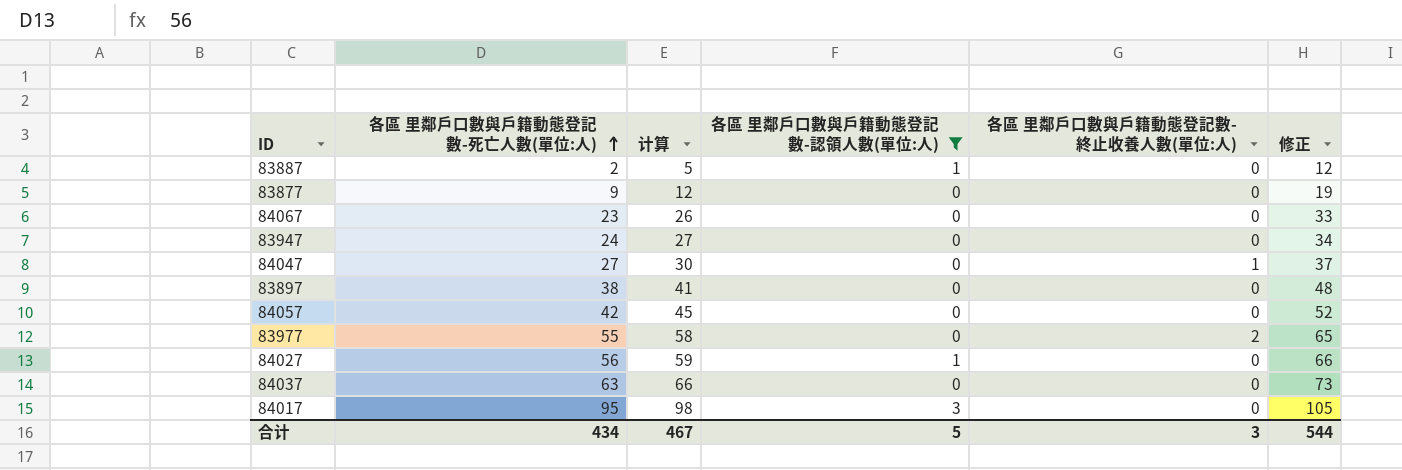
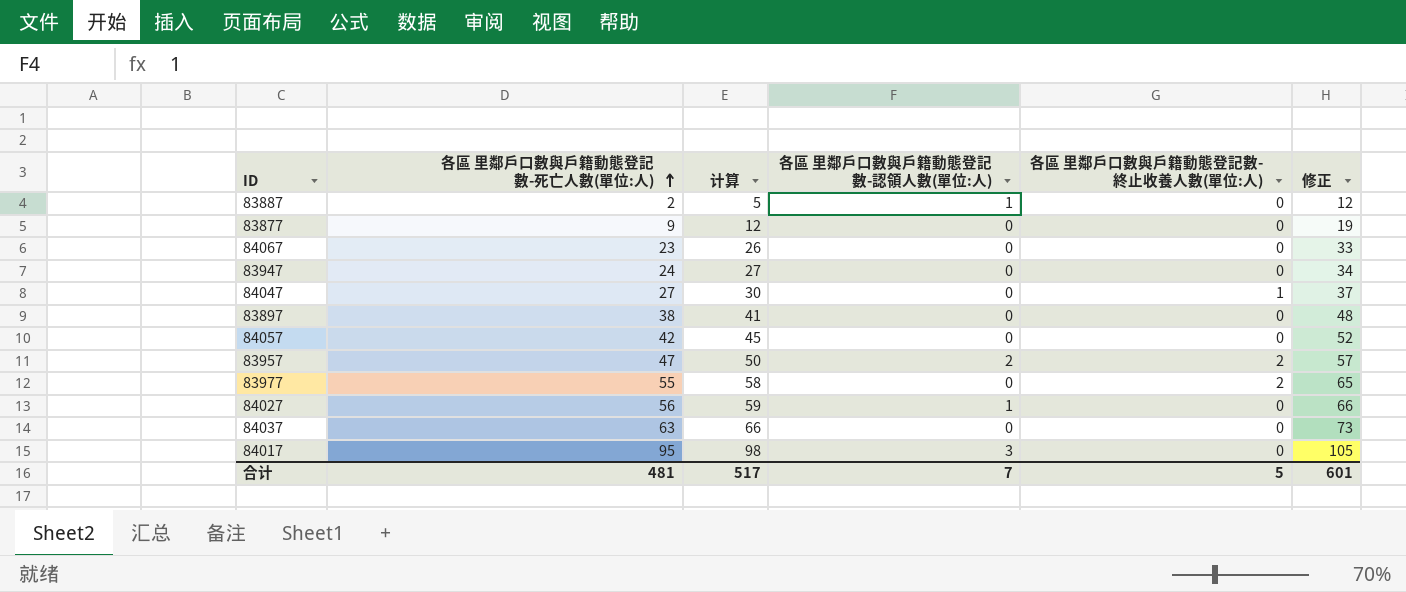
filter: 各區 里鄰戶口數與戶籍動態登記數-認領人數(單位:人) != 2 -> none
合计 | 各區 里鄰戶口數與戶籍動態登記數-死亡人數(單位:人): 434 -> 481
合计 | 计算: 467 -> 517
合计 | 各區 里鄰戶口數與戶籍動態登記數-認領人數(單位:人): 5 -> 7
合计 | 各區 里鄰戶口數與戶籍動態登記數-終止收養人數(單位:人): 3 -> 5
合计 | 修正: 544 -> 601

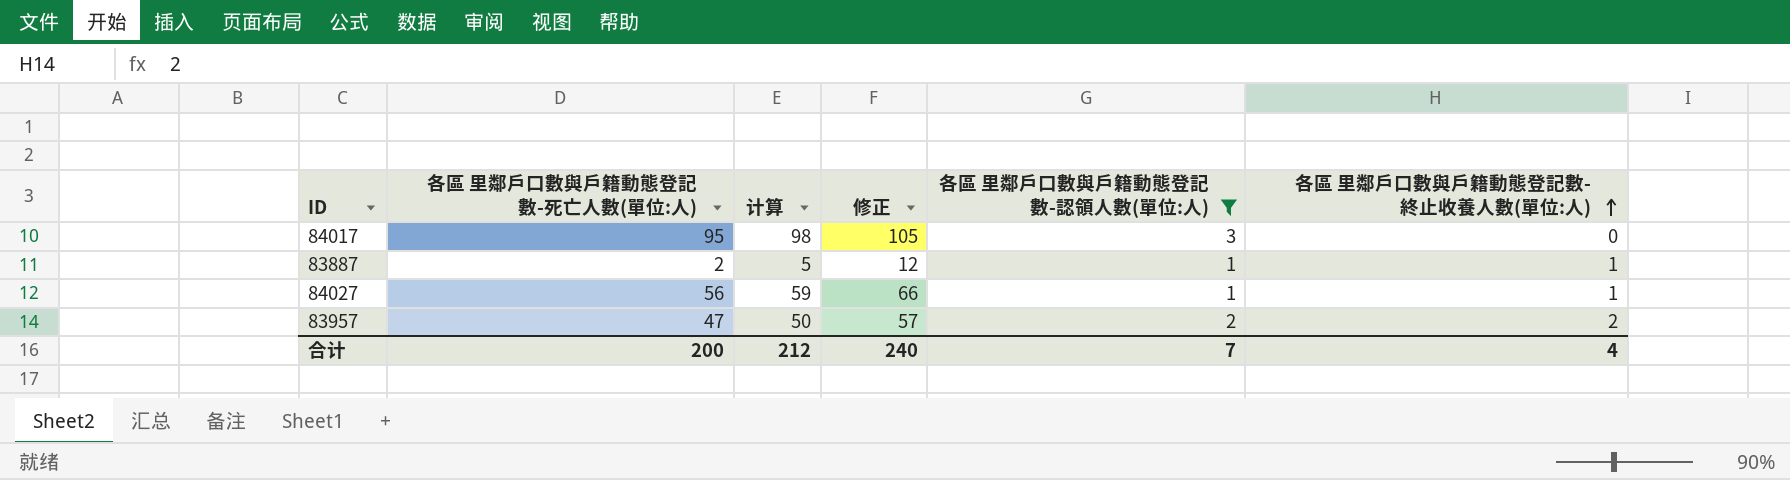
filter: none -> 各區 里鄰戶口數與戶籍動態登記數-認領人數(單位:人) != 0
row order: 各區 里鄰戶口數與戶籍動態登記數-死亡人數(單位:人) ascending -> 各區 里鄰戶口數與戶籍動態登記數-終止收養人數(單位:人) ascending
column 修正 | position: 6 -> 4
83887 | 各區 里鄰戶口數與戶籍動態登記數-終止收養人數(單位:人): 0 -> 1
84027 | 各區 里鄰戶口數與戶籍動態登記數-終止收養人數(單位:人): 0 -> 1
合计 | 各區 里鄰戶口數與戶籍動態登記數-死亡人數(單位:人): 481 -> 200
合计 | 计算: 517 -> 212
合计 | 修正: 601 -> 240
合计 | 各區 里鄰戶口數與戶籍動態登記數-終止收養人數(單位:人): 5 -> 4

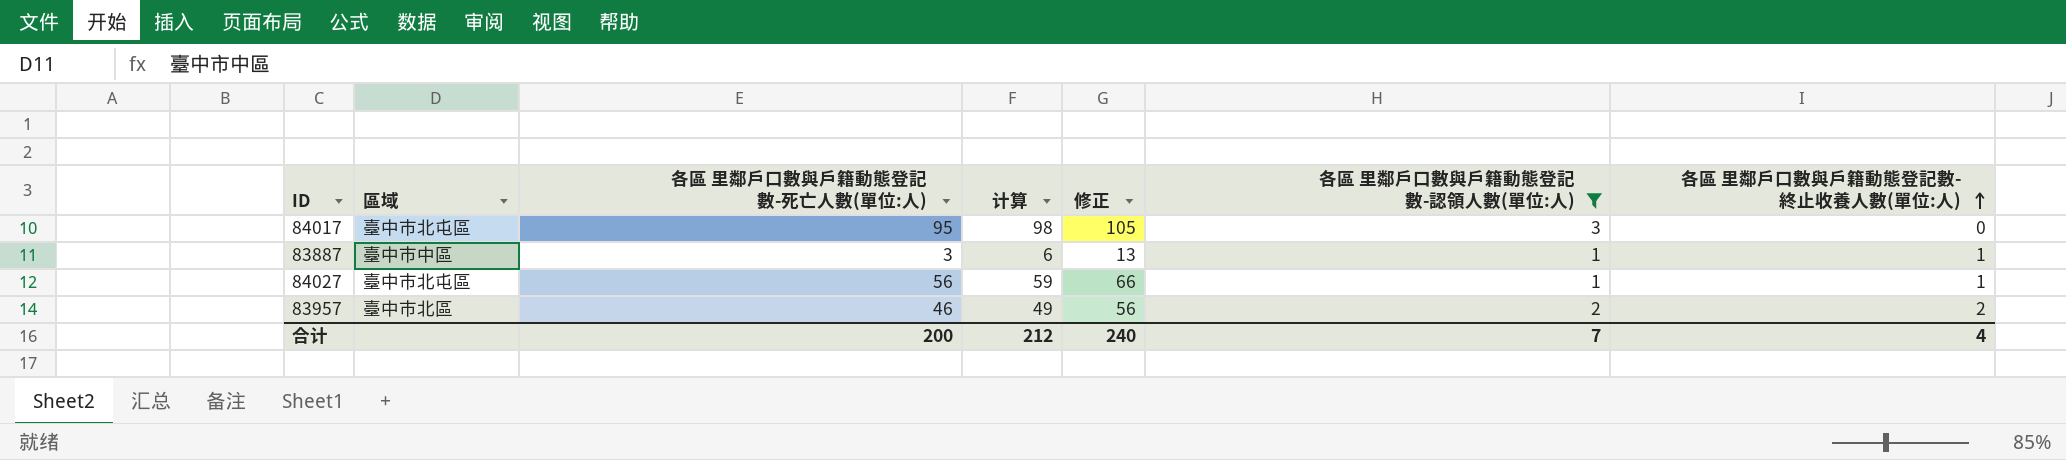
column 區域 | position: none -> 2
83887 | 各區 里鄰戶口數與戶籍動態登記數-死亡人數(單位:人): 2 -> 3
83887 | 计算: 5 -> 6
83887 | 修正: 12 -> 13
83957 | 各區 里鄰戶口數與戶籍動態登記數-死亡人數(單位:人): 47 -> 46
83957 | 计算: 50 -> 49
83957 | 修正: 57 -> 56

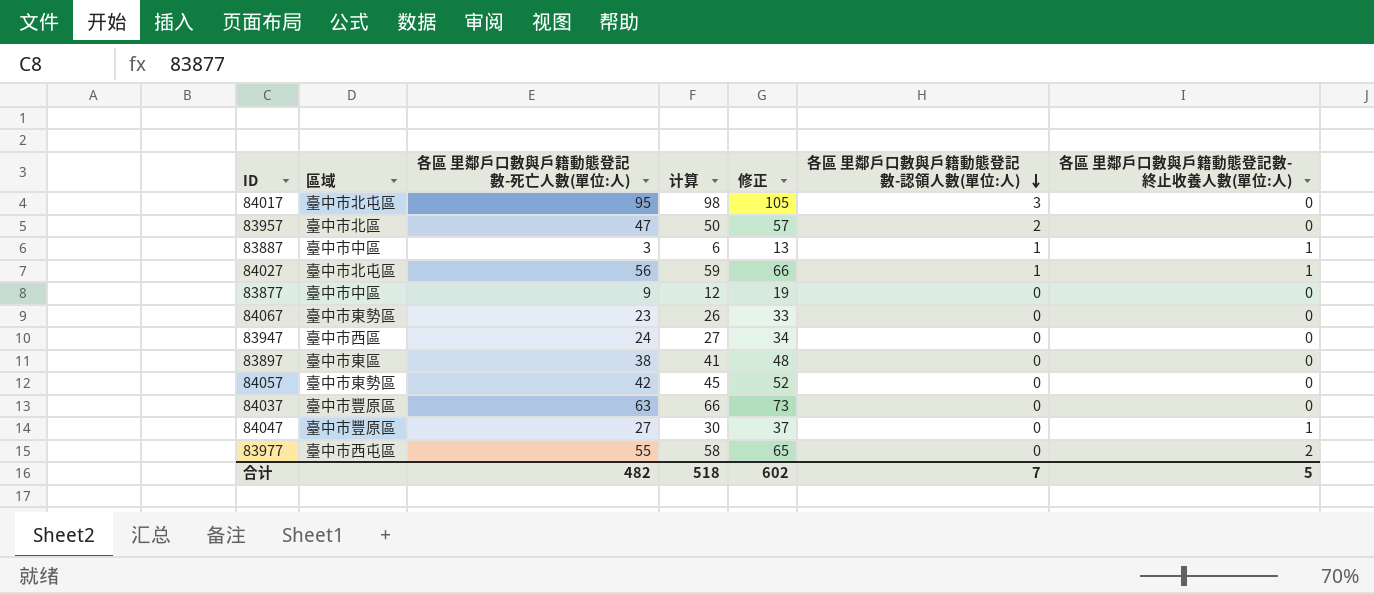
filter: 各區 里鄰戶口數與戶籍動態登記數-認領人數(單位:人) != 0 -> none
row order: 各區 里鄰戶口數與戶籍動態登記數-終止收養人數(單位:人) ascending -> 各區 里鄰戶口數與戶籍動態登記數-認領人數(單位:人) descending
83957 | 各區 里鄰戶口數與戶籍動態登記數-死亡人數(單位:人): 46 -> 47
83957 | 计算: 49 -> 50
83957 | 修正: 56 -> 57
83957 | 各區 里鄰戶口數與戶籍動態登記數-終止收養人數(單位:人): 2 -> 0
合计 | 各區 里鄰戶口數與戶籍動態登記數-死亡人數(單位:人): 200 -> 482
合计 | 计算: 212 -> 518
合计 | 修正: 240 -> 602
合计 | 各區 里鄰戶口數與戶籍動態登記數-終止收養人數(單位:人): 4 -> 5

